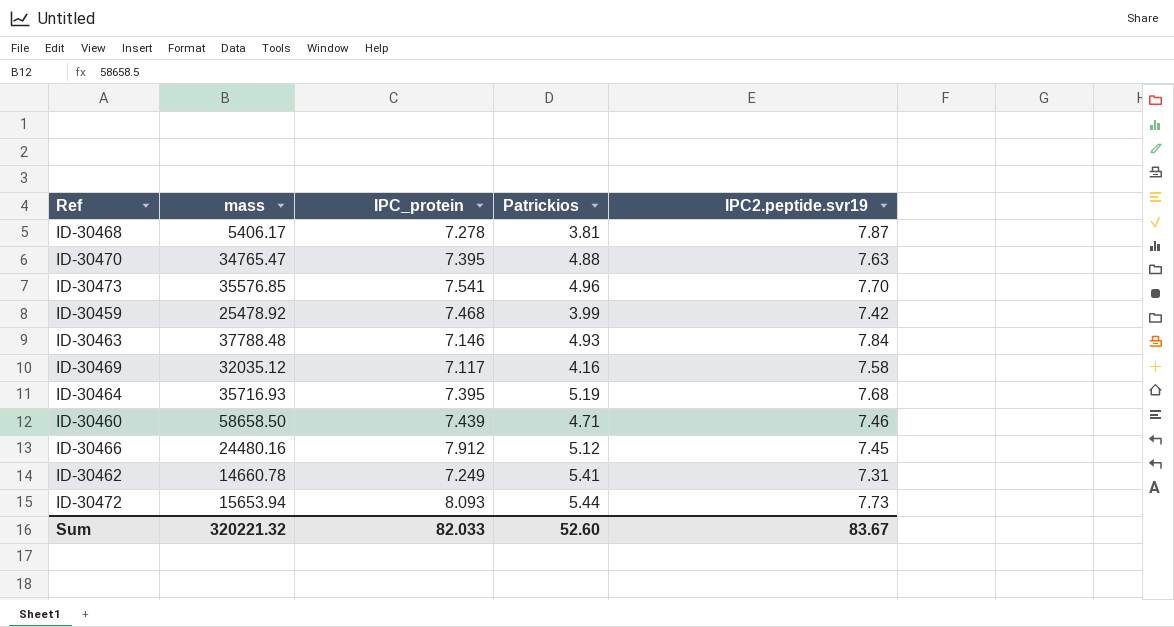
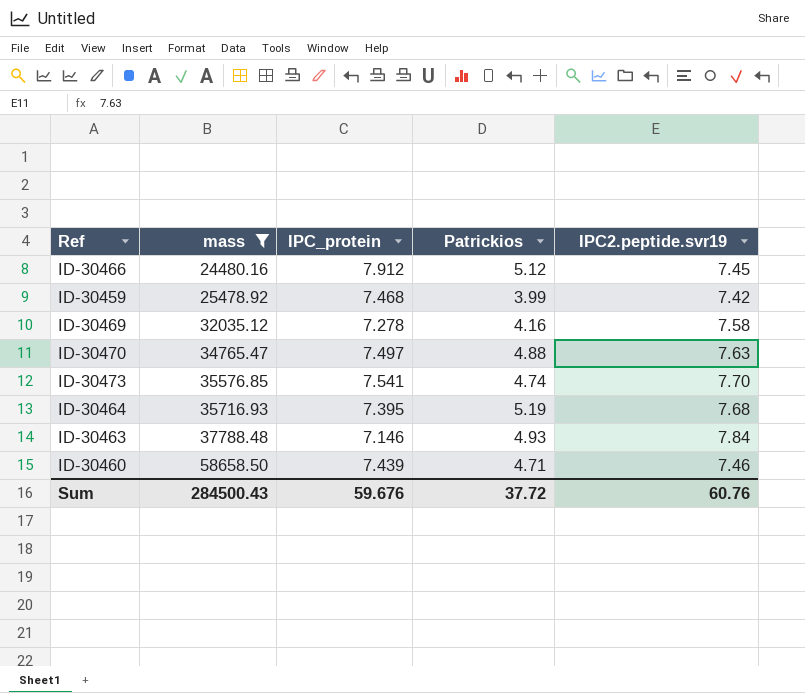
filter: none -> mass >= 24480.16
row order: none -> mass ascending
ID-30469 | IPC_protein: 7.117 -> 7.278
ID-30470 | IPC_protein: 7.395 -> 7.497
ID-30473 | Patrickios: 4.96 -> 4.74
Sum | mass: 320221.32 -> 284500.43
Sum | IPC_protein: 82.033 -> 59.676
Sum | Patrickios: 52.60 -> 37.72
Sum | IPC2.peptide.svr19: 83.67 -> 60.76

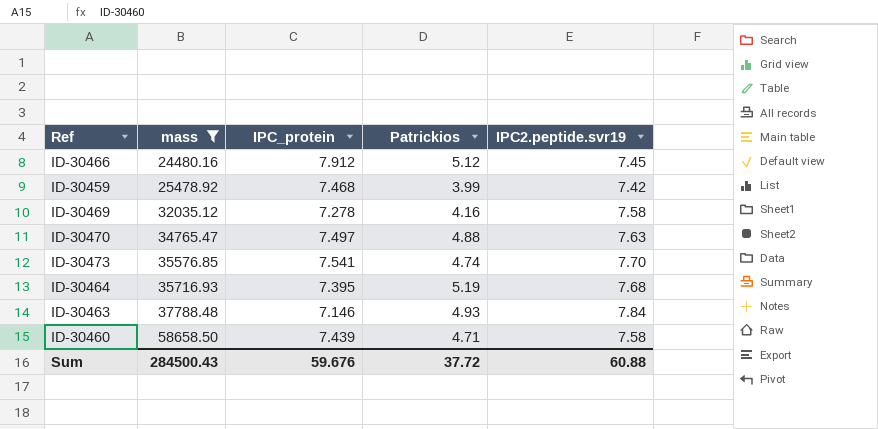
ID-30460 | IPC2.peptide.svr19: 7.46 -> 7.58
Sum | IPC2.peptide.svr19: 60.76 -> 60.88

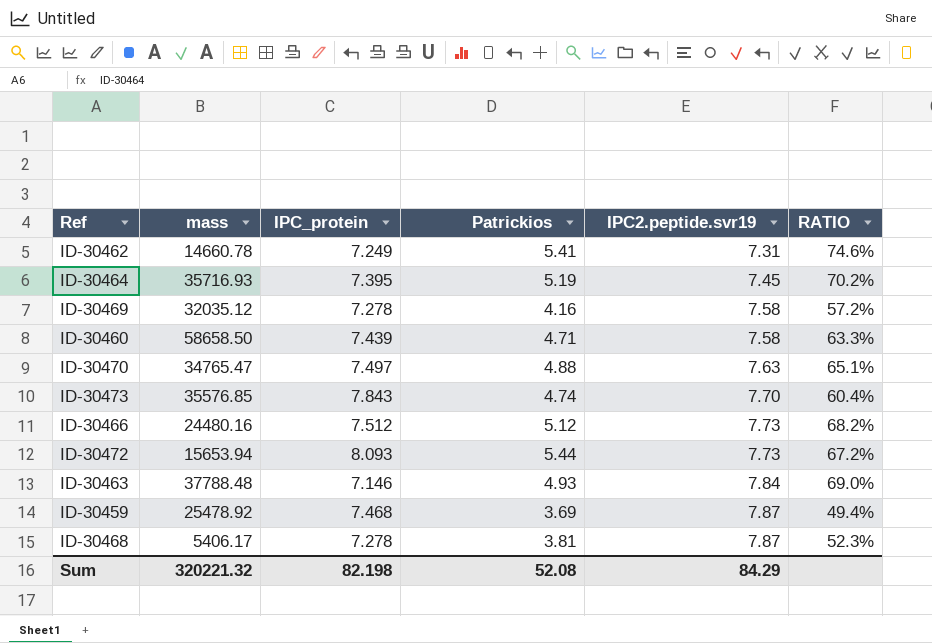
filter: mass >= 24480.16 -> none
row order: mass ascending -> IPC2.peptide.svr19 ascending
column RATIO | formula: none -> [Patrickios] / [IPC_protein]
ID-30464 | IPC2.peptide.svr19: 7.68 -> 7.45
ID-30473 | IPC_protein: 7.541 -> 7.843
ID-30466 | IPC_protein: 7.912 -> 7.512
ID-30466 | IPC2.peptide.svr19: 7.45 -> 7.73
ID-30459 | Patrickios: 3.99 -> 3.69
ID-30459 | IPC2.peptide.svr19: 7.42 -> 7.87
Sum | mass: 284500.43 -> 320221.32
Sum | IPC_protein: 59.676 -> 82.198
Sum | Patrickios: 37.72 -> 52.08
Sum | IPC2.peptide.svr19: 60.88 -> 84.29

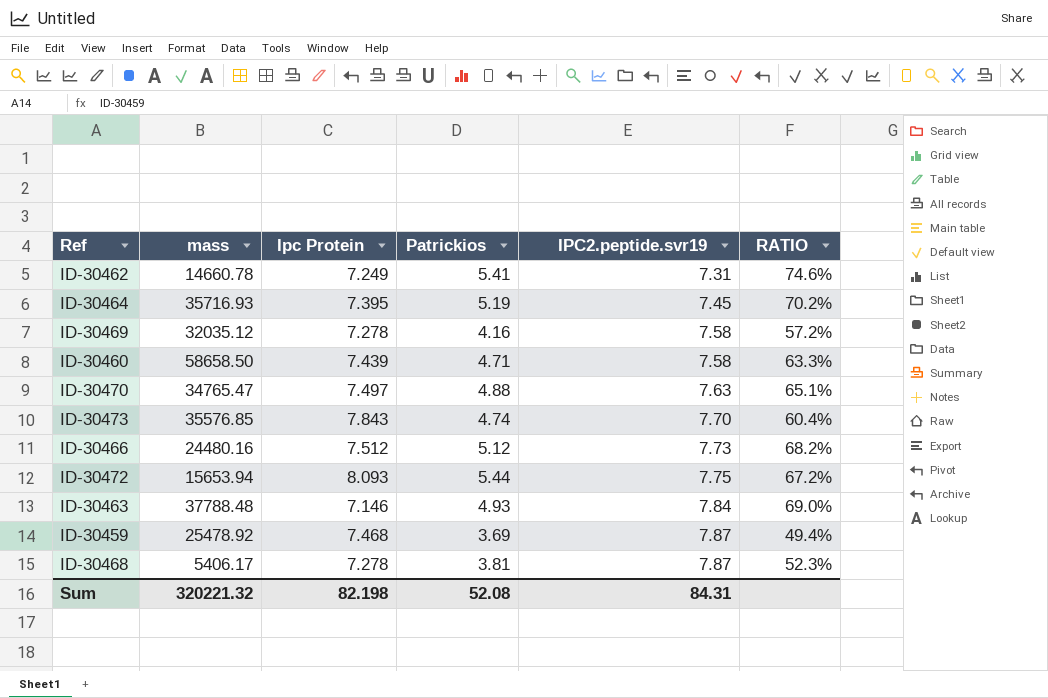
column name: IPC_protein -> Ipc Protein
ID-30472 | IPC2.peptide.svr19: 7.73 -> 7.75
Sum | IPC2.peptide.svr19: 84.29 -> 84.31

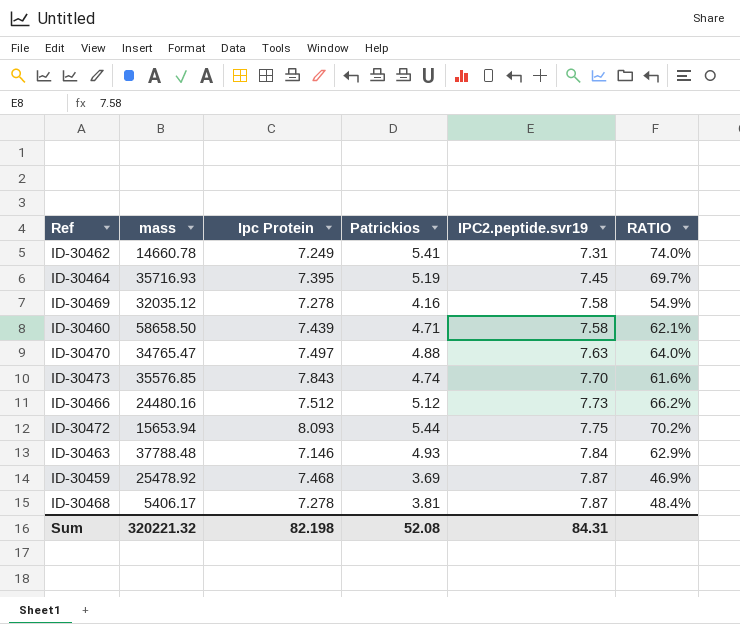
column RATIO | formula: [Patrickios] / [Ipc Protein] -> [Patrickios] / [IPC2.peptide.svr19]

